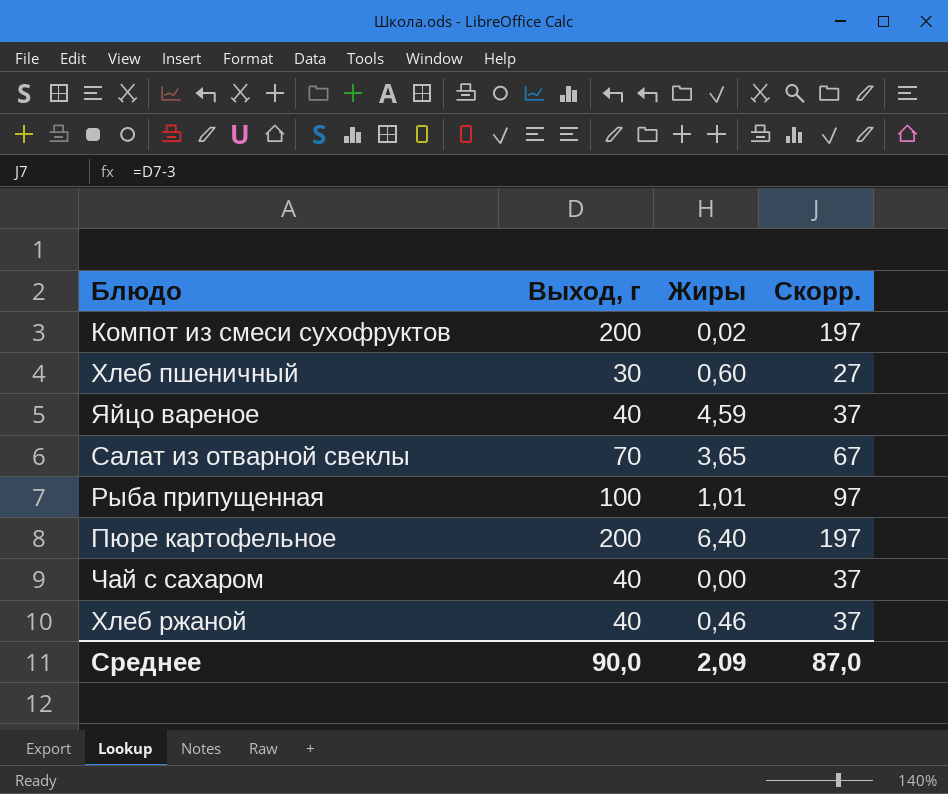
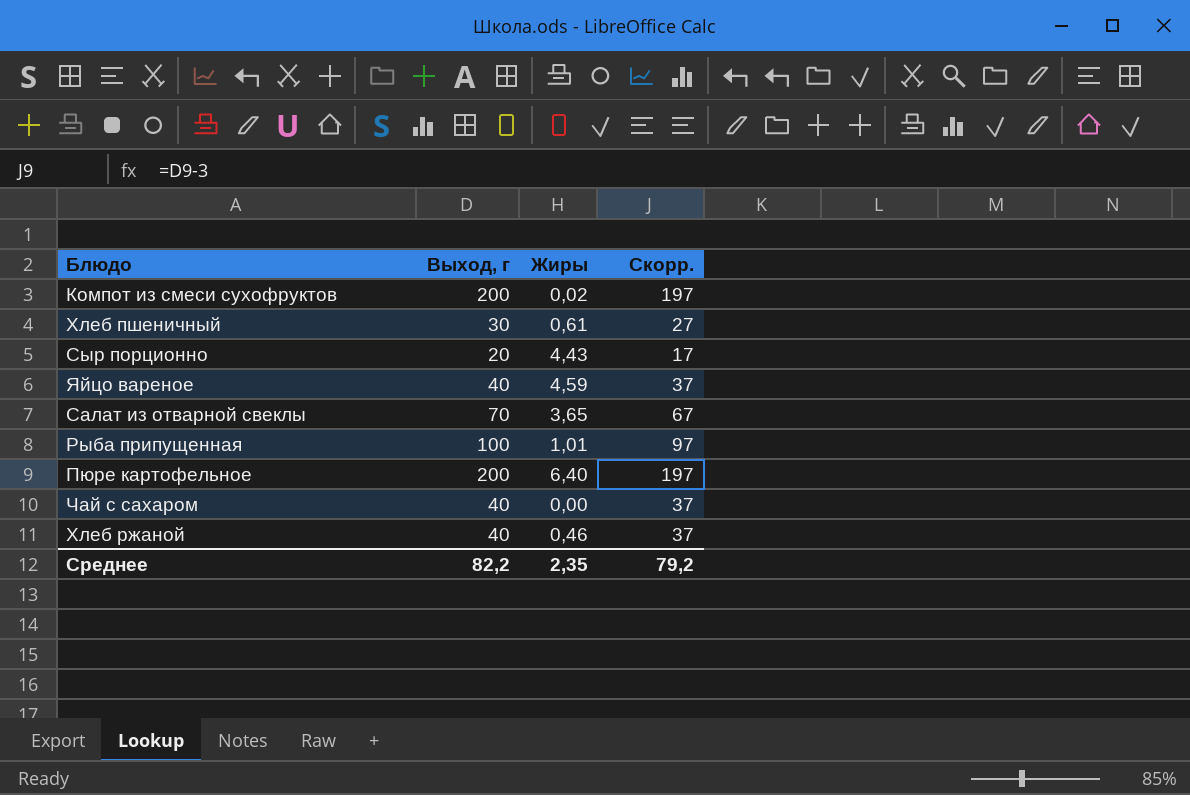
Хлеб пшеничный | Жиры: 0,60 -> 0,61
row Сыр порционно: none -> 20 | 4,43 | 17
Среднее | Выход, г: 90,0 -> 82,2
Среднее | Жиры: 2,09 -> 2,35
Среднее | Скорр.: 87,0 -> 79,2

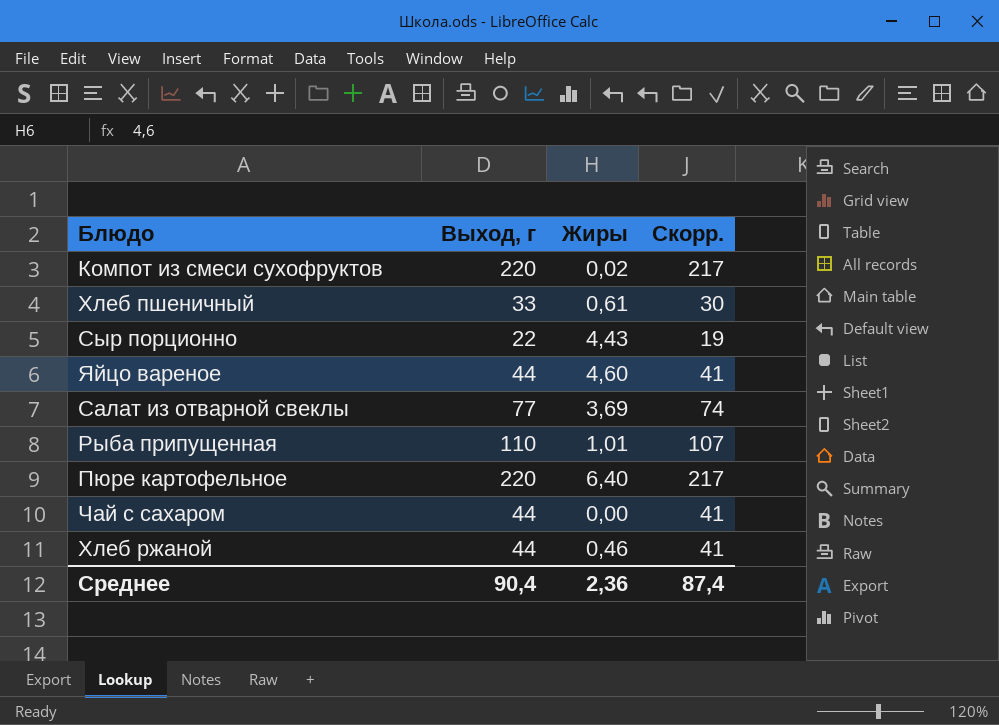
Компот из смеси сухофруктов | Выход, г: 200 -> 220
Компот из смеси сухофруктов | Скорр.: 197 -> 217
Хлеб пшеничный | Выход, г: 30 -> 33
Хлеб пшеничный | Скорр.: 27 -> 30
Сыр порционно | Выход, г: 20 -> 22
Сыр порционно | Скорр.: 17 -> 19
Яйцо вареное | Выход, г: 40 -> 44
Яйцо вареное | Жиры: 4,59 -> 4,60
Яйцо вареное | Скорр.: 37 -> 41
Салат из отварной свеклы | Выход, г: 70 -> 77
Салат из отварной свеклы | Жиры: 3,65 -> 3,69
Салат из отварной свеклы | Скорр.: 67 -> 74
Рыба припущенная | Выход, г: 100 -> 110
Рыба припущенная | Скорр.: 97 -> 107
Пюре картофельное | Выход, г: 200 -> 220
Пюре картофельное | Скорр.: 197 -> 217
Чай с сахаром | Выход, г: 40 -> 44
Чай с сахаром | Скорр.: 37 -> 41
Хлеб ржаной | Выход, г: 40 -> 44
Хлеб ржаной | Скорр.: 37 -> 41
Среднее | Выход, г: 82,2 -> 90,4
Среднее | Жиры: 2,35 -> 2,36
Среднее | Скорр.: 79,2 -> 87,4

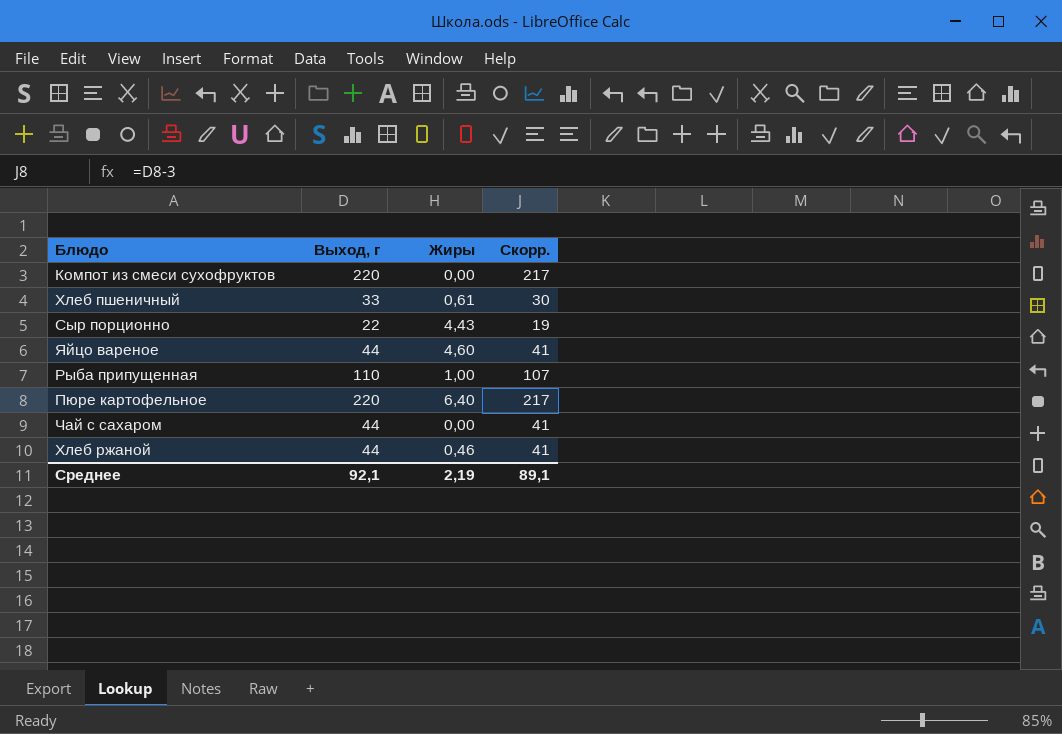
row Салат из отварной свеклы: 77 | 3,69 | 74 -> none
Компот из смеси сухофруктов | Жиры: 0,02 -> 0,00
Рыба припущенная | Жиры: 1,01 -> 1,00
Среднее | Выход, г: 90,4 -> 92,1
Среднее | Жиры: 2,36 -> 2,19
Среднее | Скорр.: 87,4 -> 89,1

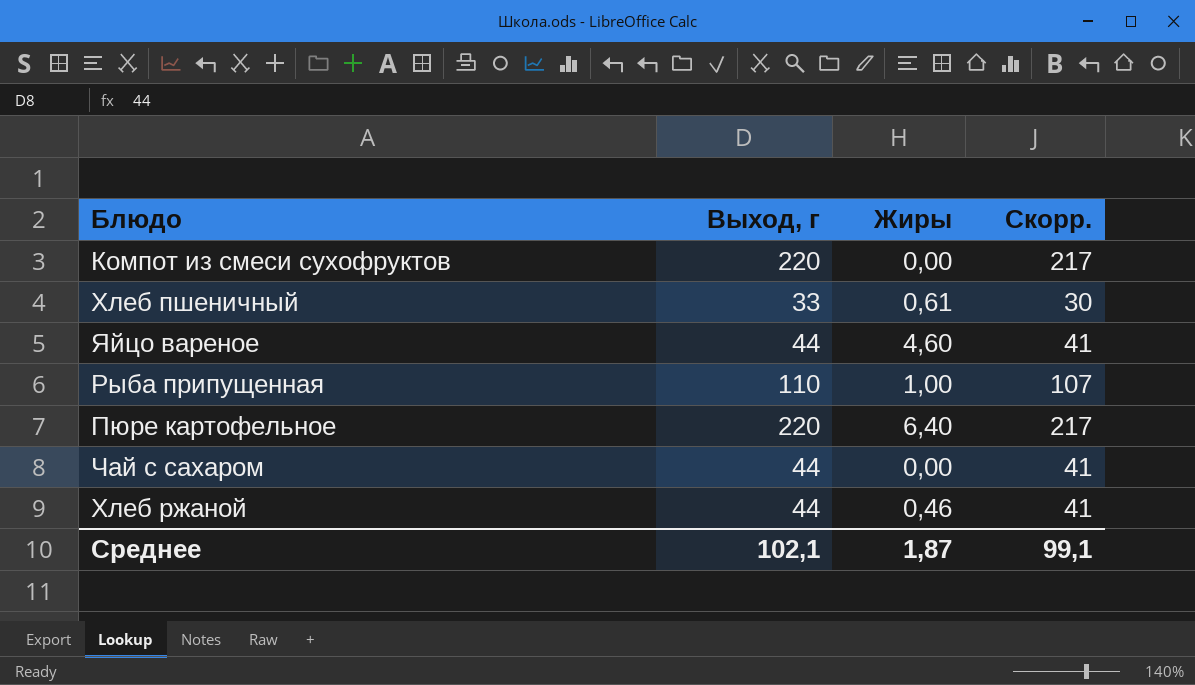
row Сыр порционно: 22 | 4,43 | 19 -> none
Среднее | Выход, г: 92,1 -> 102,1
Среднее | Жиры: 2,19 -> 1,87
Среднее | Скорр.: 89,1 -> 99,1

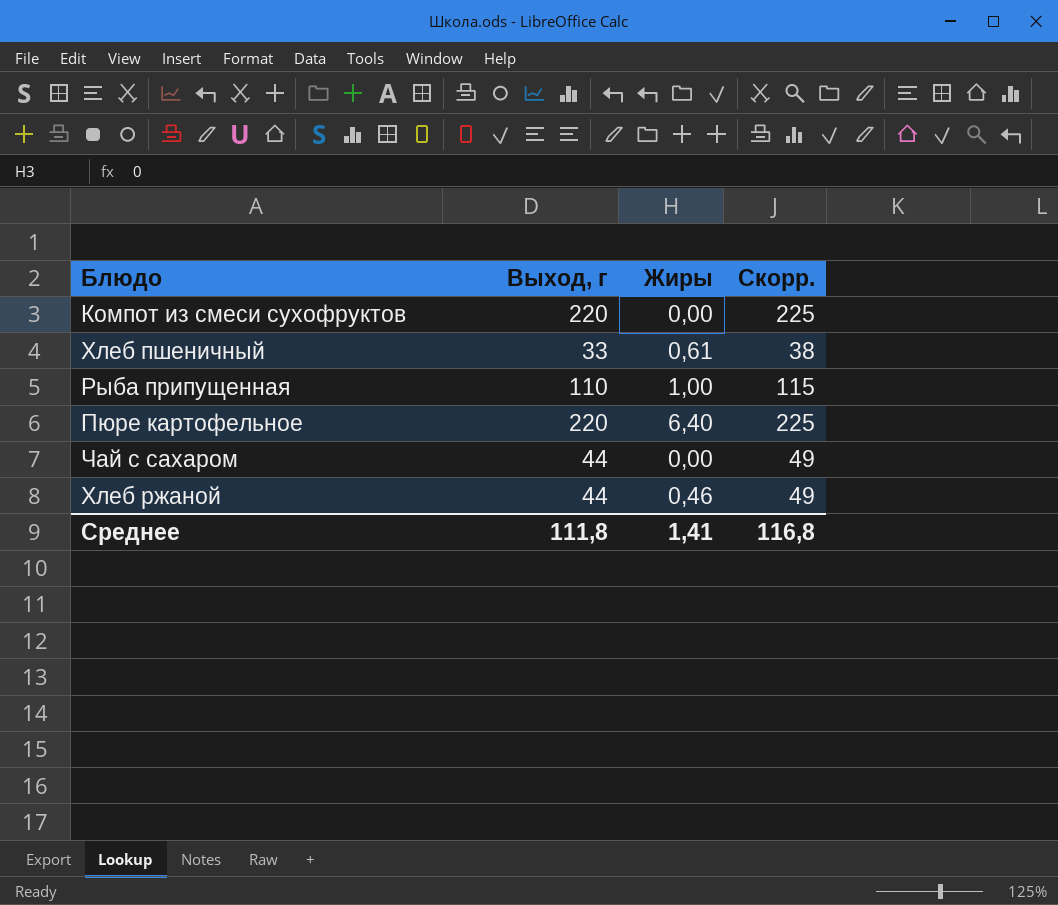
column Скорр. | formula: [Выход, г] - 3 -> [Выход, г] + 5
row Яйцо вареное: 44 | 4,60 | 41 -> none
Среднее | Выход, г: 102,1 -> 111,8
Среднее | Жиры: 1,87 -> 1,41
Среднее | Скорр.: 99,1 -> 116,8

